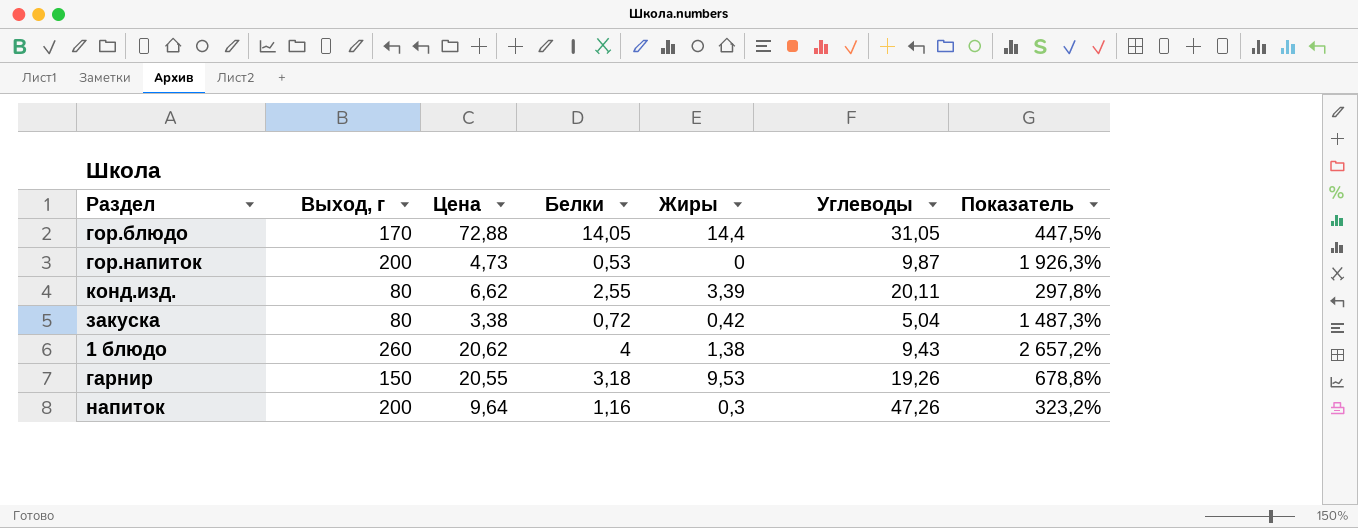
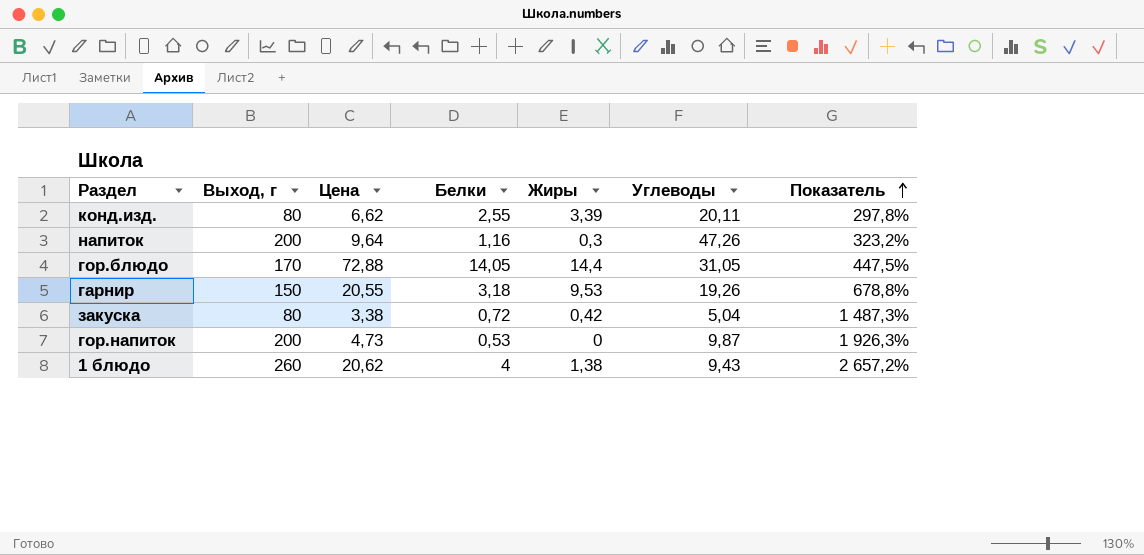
row order: none -> Показатель ascending

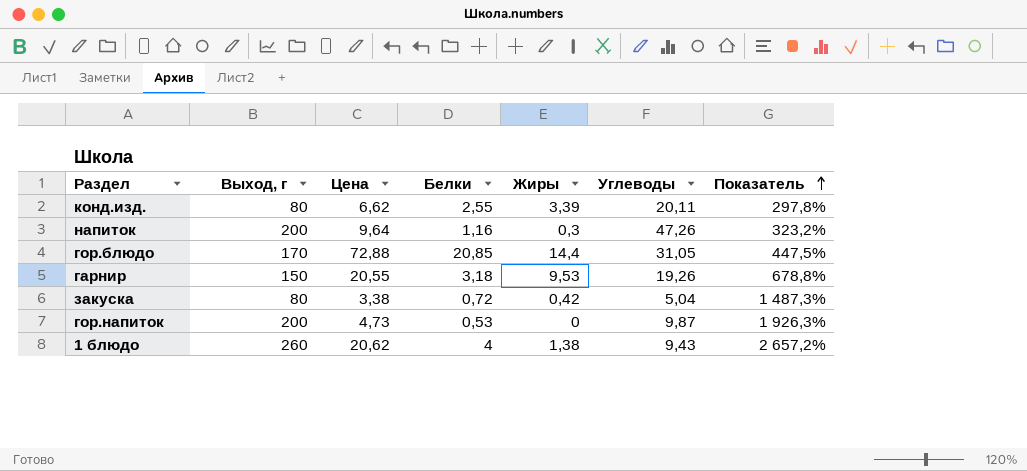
гор.блюдо | Белки: 14,05 -> 20,85

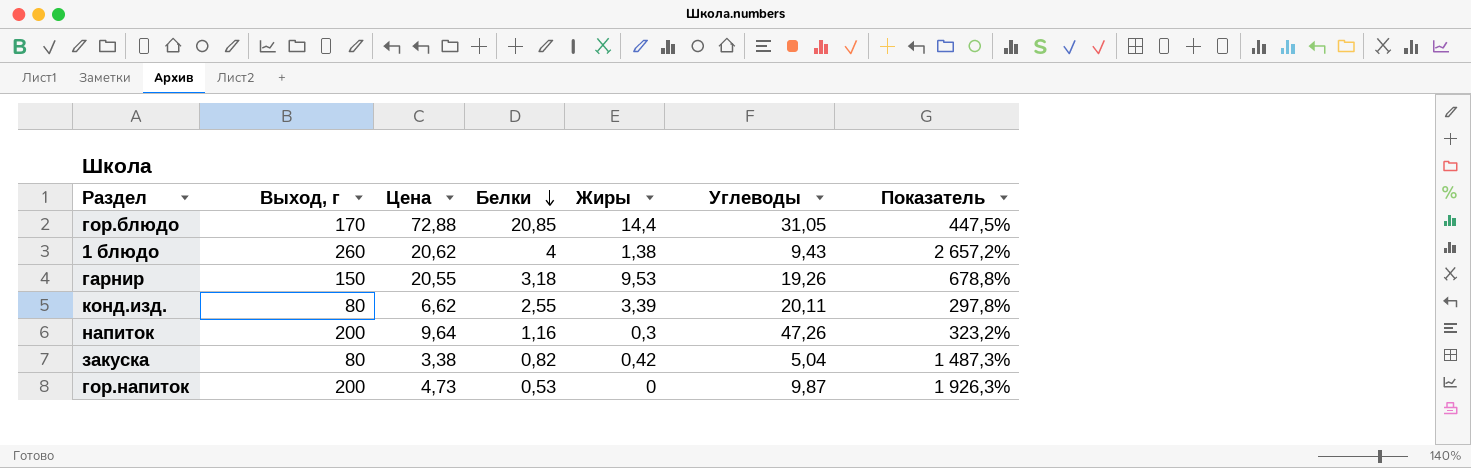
row order: Показатель ascending -> Белки descending
закуска | Белки: 0,72 -> 0,82

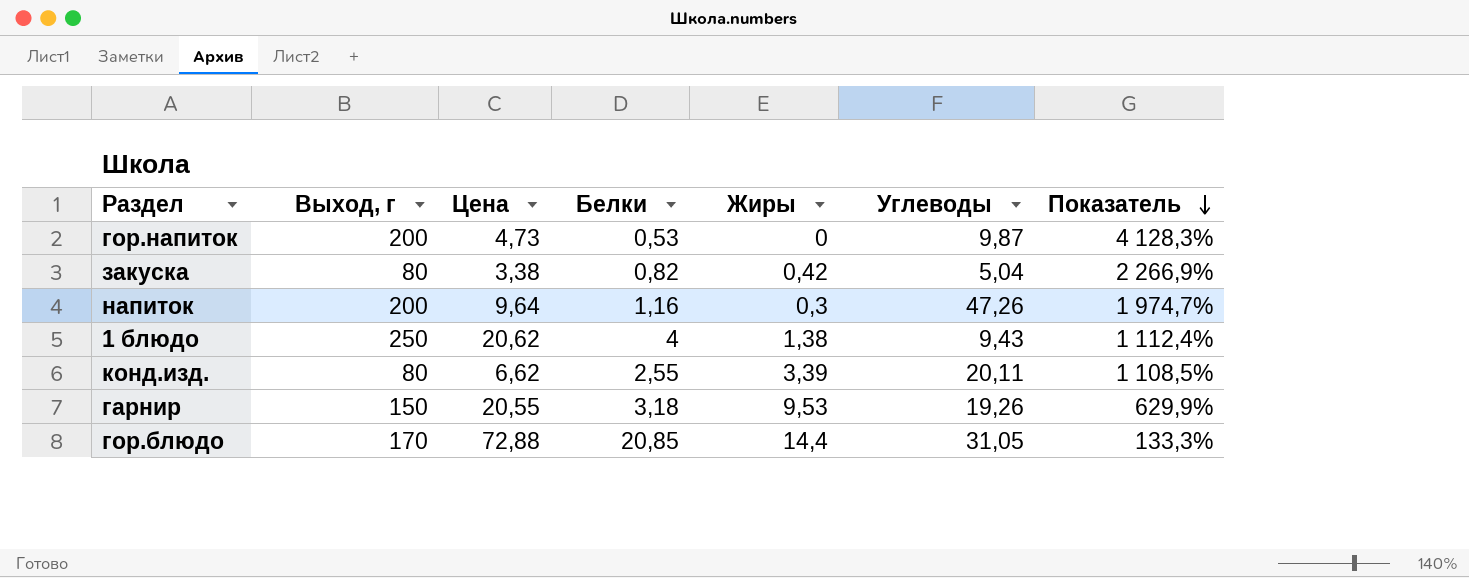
row order: Белки descending -> Показатель descending
column Показатель | formula: ([Выход, г] - [Углеводы]) / [Углеводы] -> ([Выход, г] - [Цена]) / [Цена]
1 блюдо | Выход, г: 260 -> 250

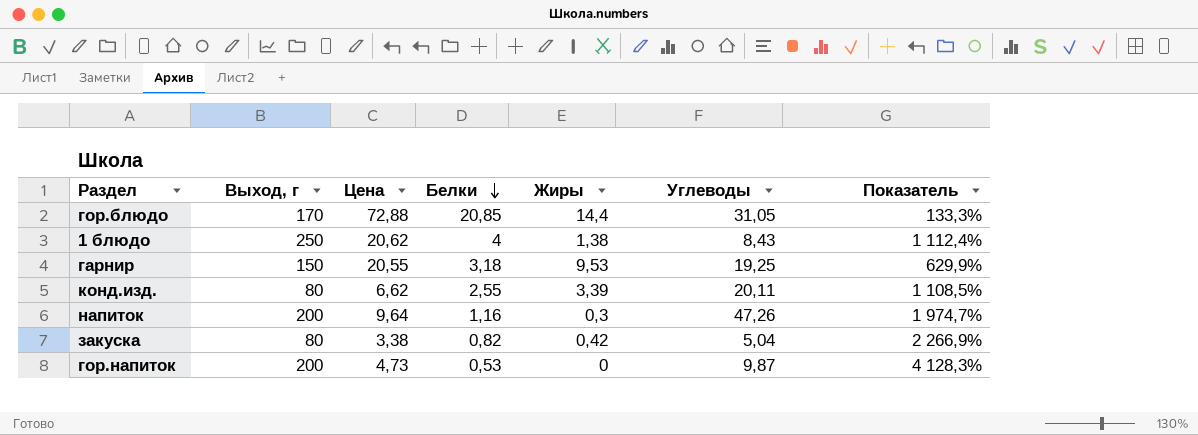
row order: Показатель descending -> Белки descending
1 блюдо | Углеводы: 9,43 -> 8,43
гарнир | Углеводы: 19,26 -> 19,25

